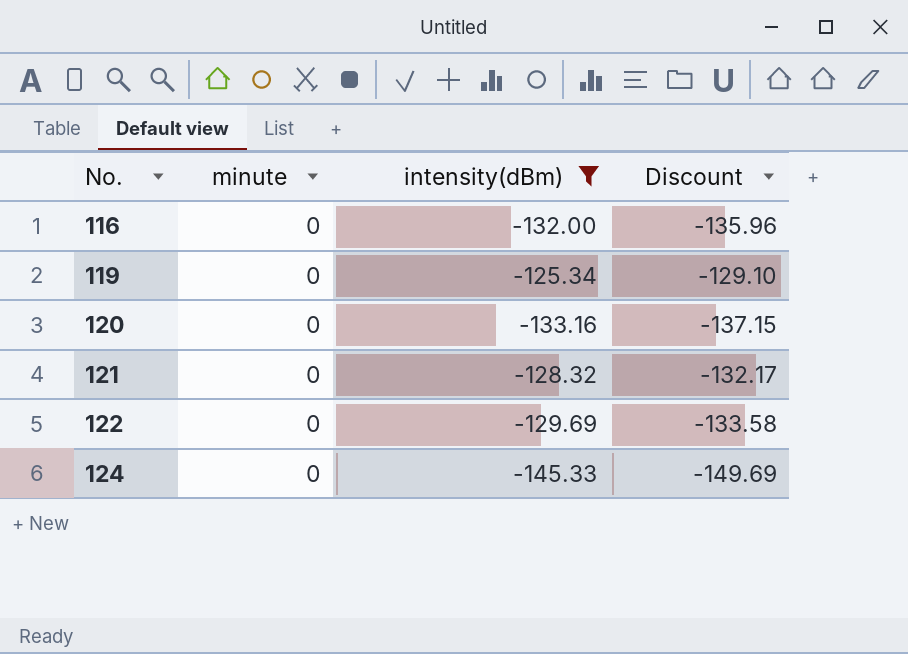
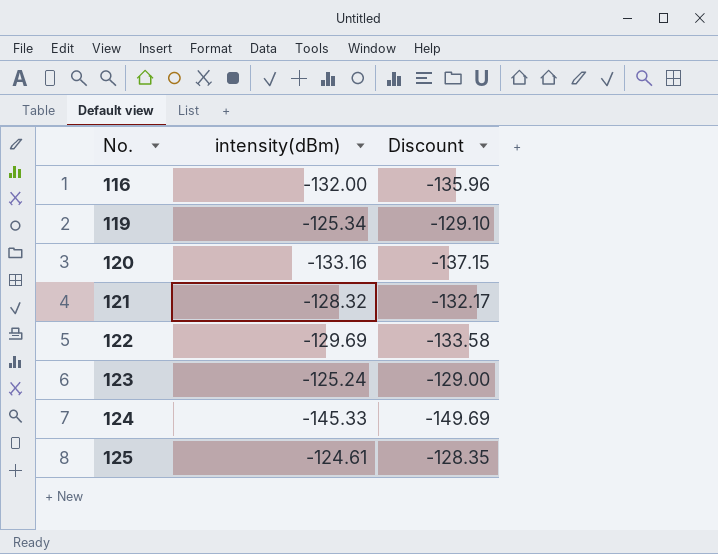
filter: intensity(dBm) <= -125.34 -> none
column minute | position: 2 -> none

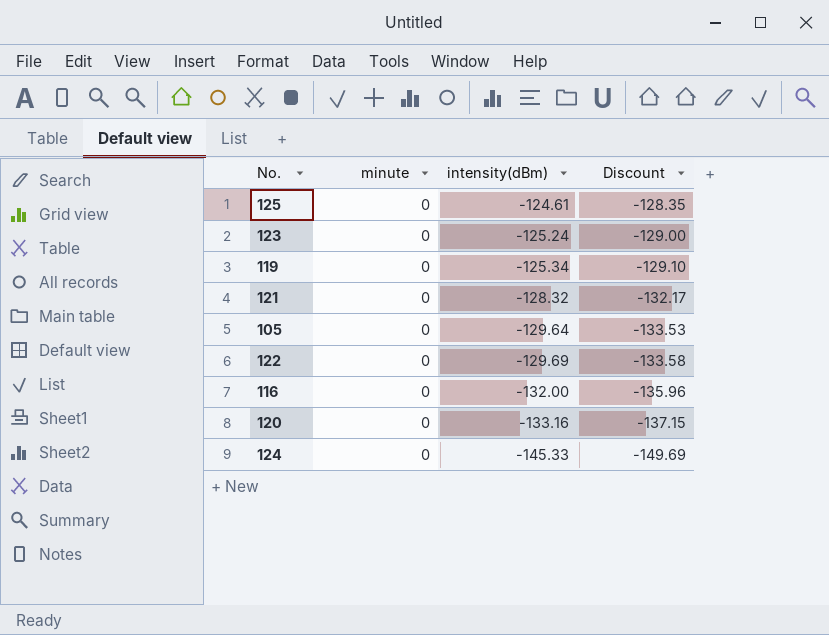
row order: No. ascending -> intensity(dBm) descending
column minute | position: none -> 2
row 105: none -> 0 | -129.64 | -133.53

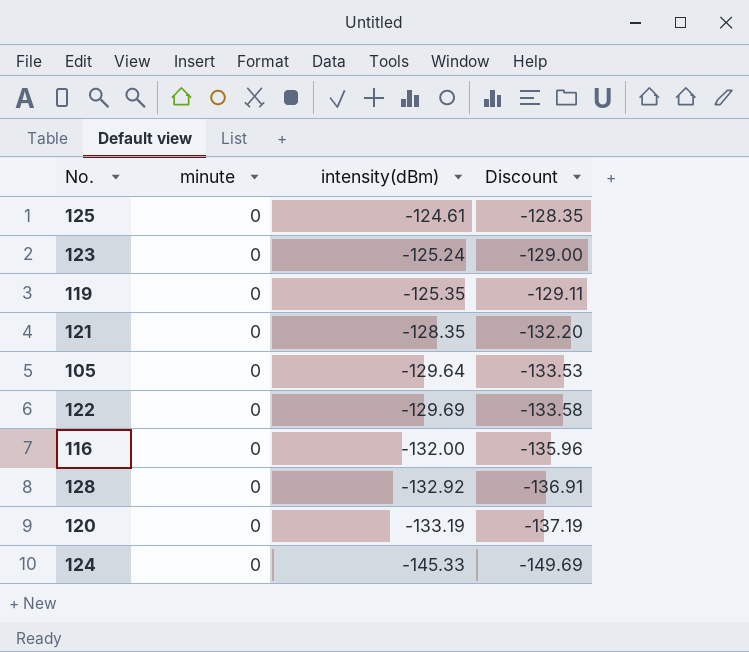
119 | intensity(dBm): -125.34 -> -125.35
119 | Discount: -129.10 -> -129.11
121 | intensity(dBm): -128.32 -> -128.35
121 | Discount: -132.17 -> -132.20
row 128: none -> 0 | -132.92 | -136.91
120 | intensity(dBm): -133.16 -> -133.19
120 | Discount: -137.15 -> -137.19

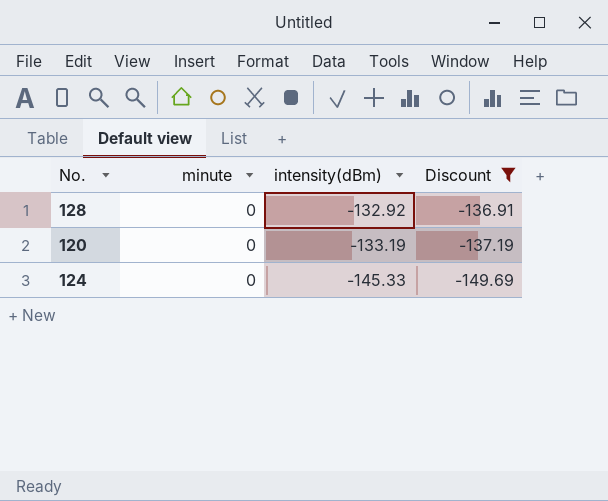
filter: none -> Discount <= -136.91

